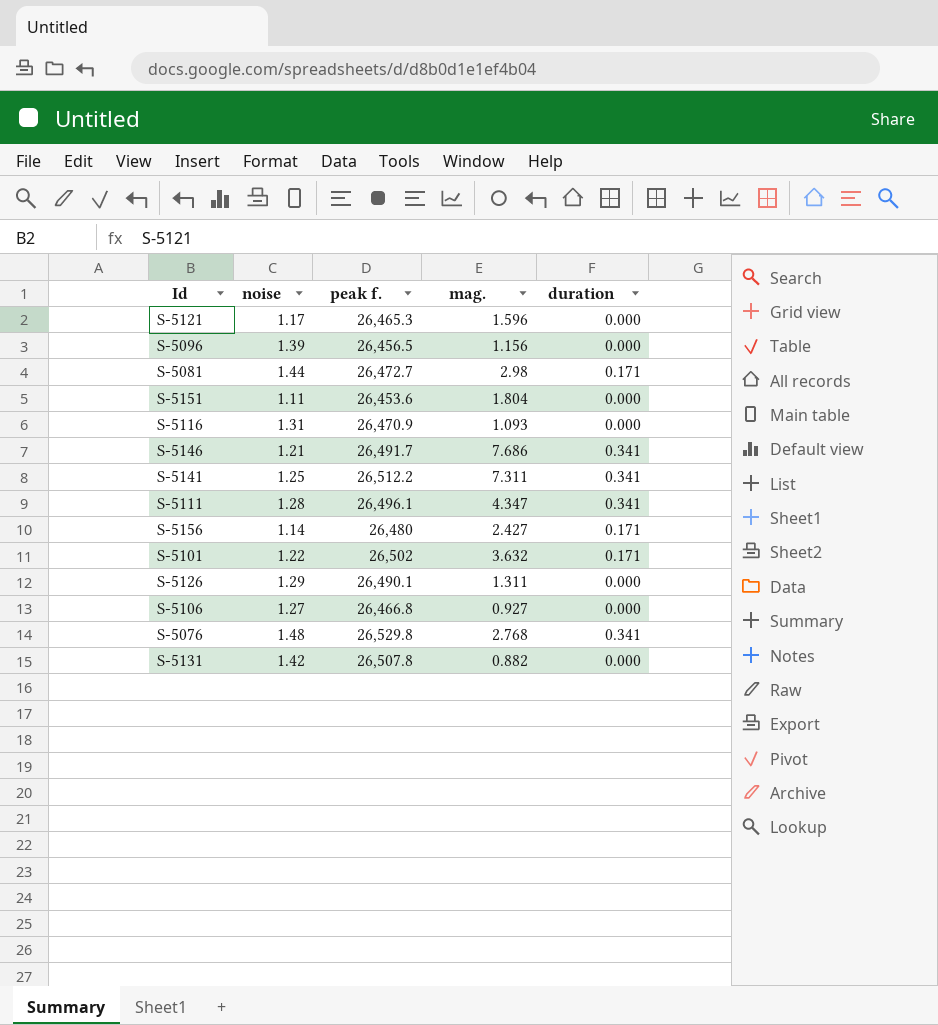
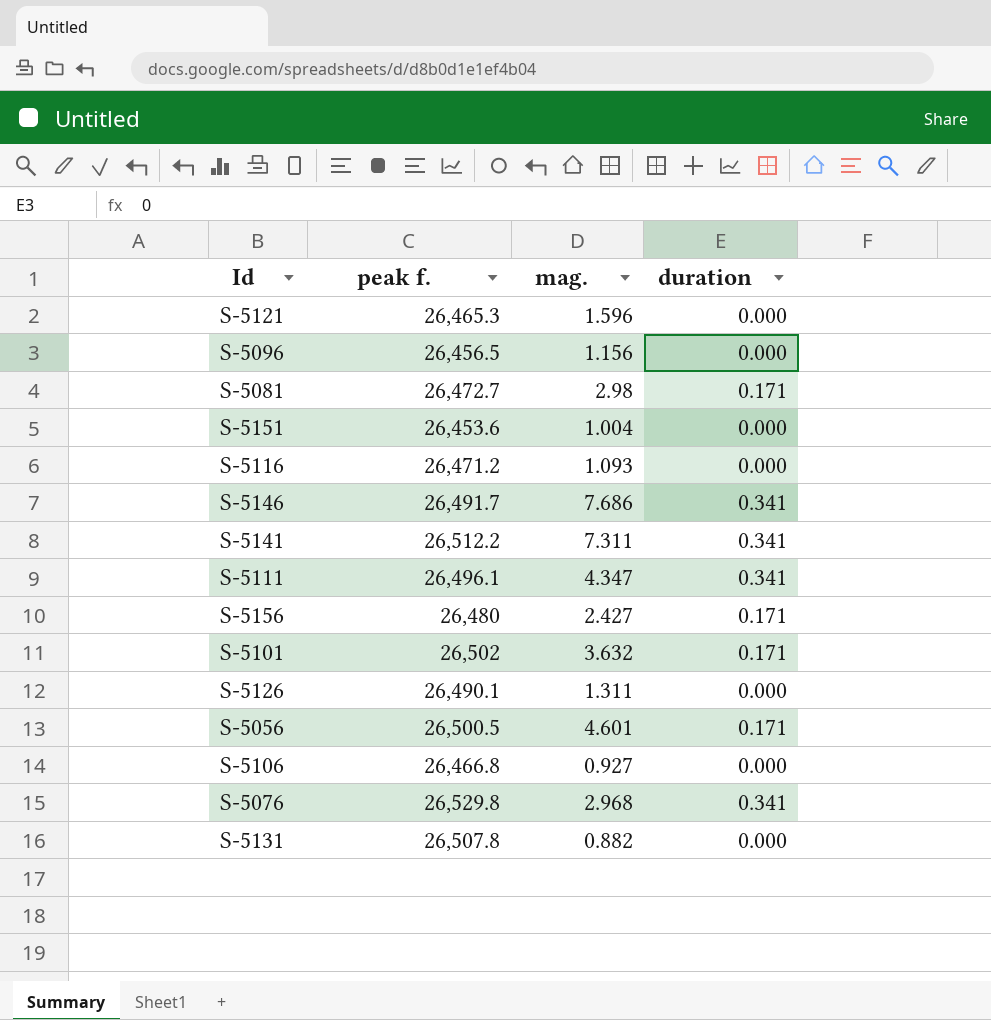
column noise | position: 2 -> none
S-5151 | mag.: 1.804 -> 1.004
S-5116 | peak f.: 26,470.9 -> 26,471.2
row S-5056: none -> 26,500.5 | 4.601 | 0.171
S-5076 | mag.: 2.768 -> 2.968

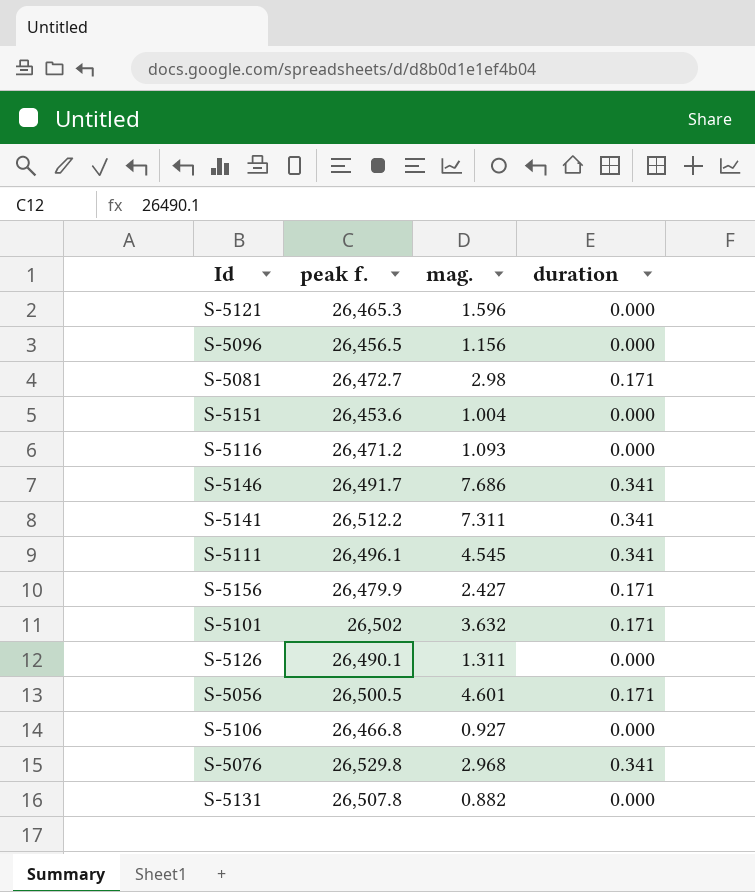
S-5111 | mag.: 4.347 -> 4.545
S-5156 | peak f.: 26,480 -> 26,479.9

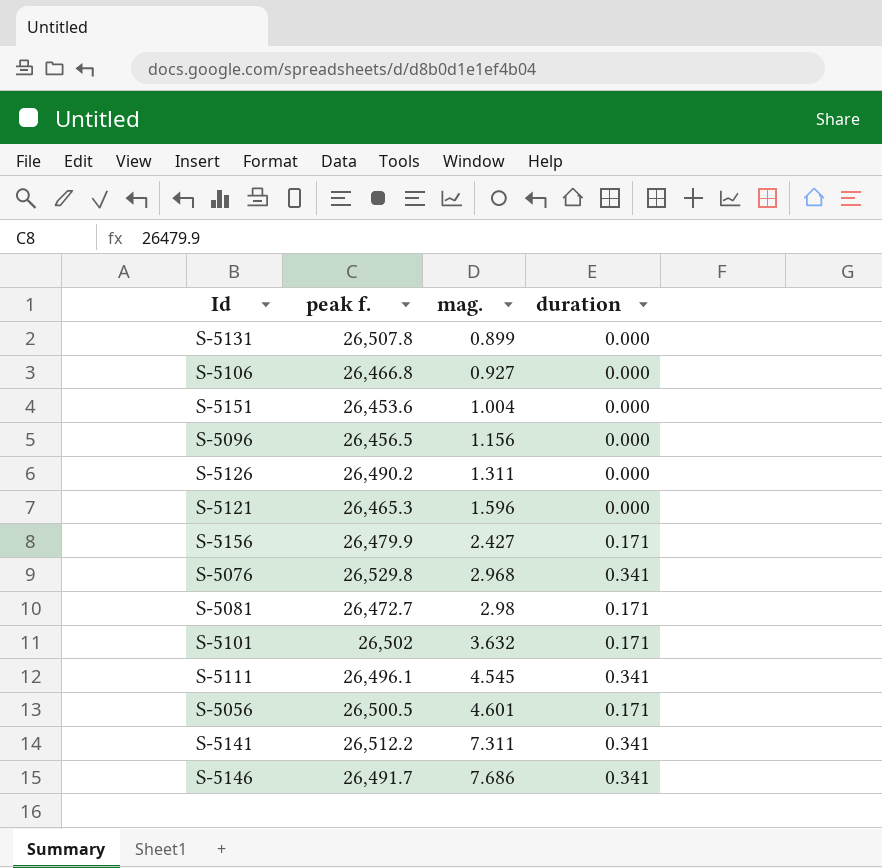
row order: none -> mag. ascending
row S-5116: 26,471.2 | 1.093 | 0.000 -> none
S-5131 | mag.: 0.882 -> 0.899
S-5126 | peak f.: 26,490.1 -> 26,490.2

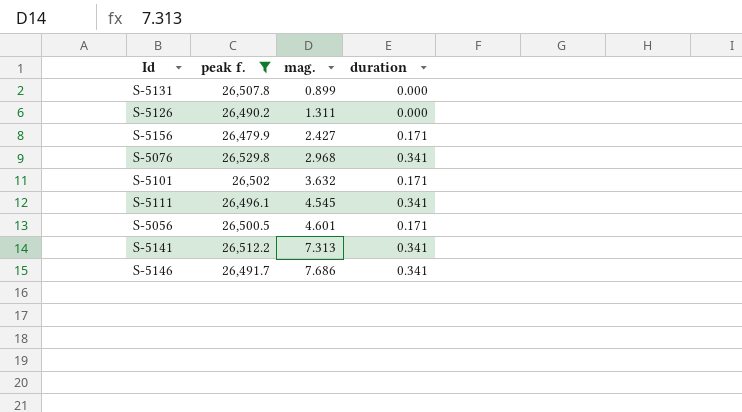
filter: none -> peak f. >= 26,479.9
S-5141 | mag.: 7.311 -> 7.313

